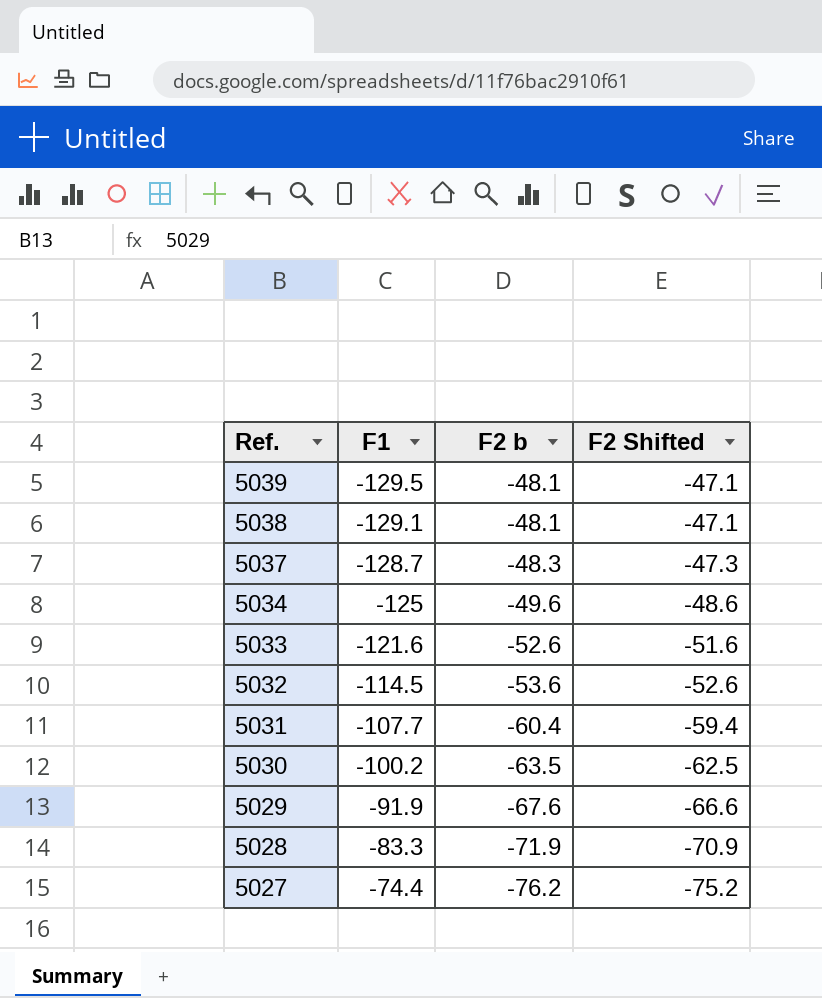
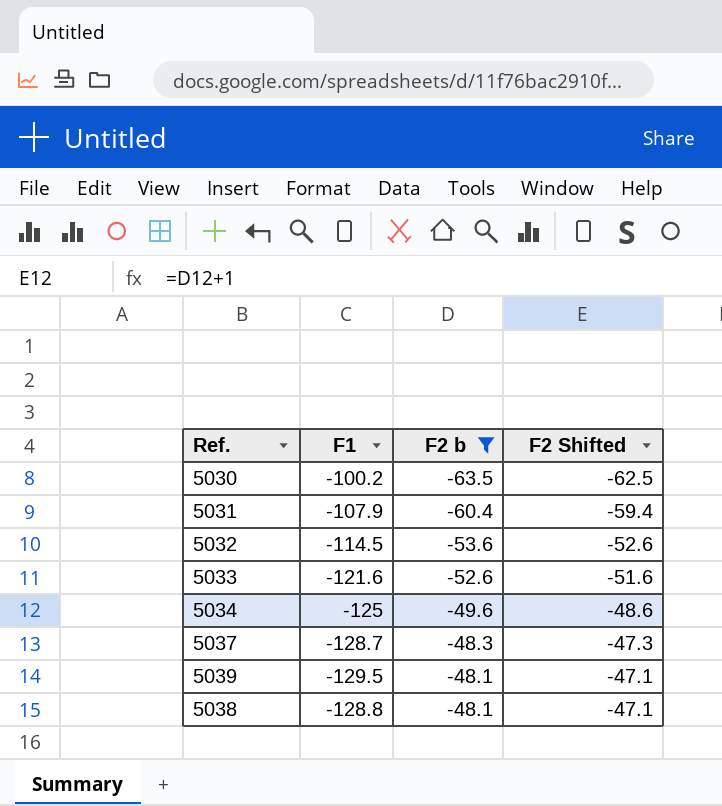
filter: none -> F2 b >= -63.5
row order: Ref. descending -> F2 b ascending
5031 | F1: -107.7 -> -107.9
5038 | F1: -129.1 -> -128.8

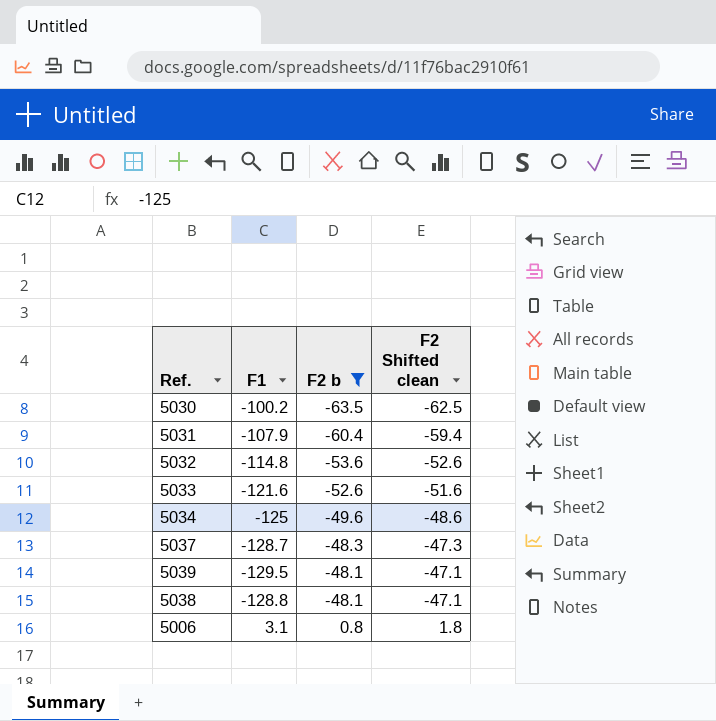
column name: F2 Shifted -> F2 Shifted clean
5032 | F1: -114.5 -> -114.8
row 5006: none -> 3.1 | 0.8 | 1.8

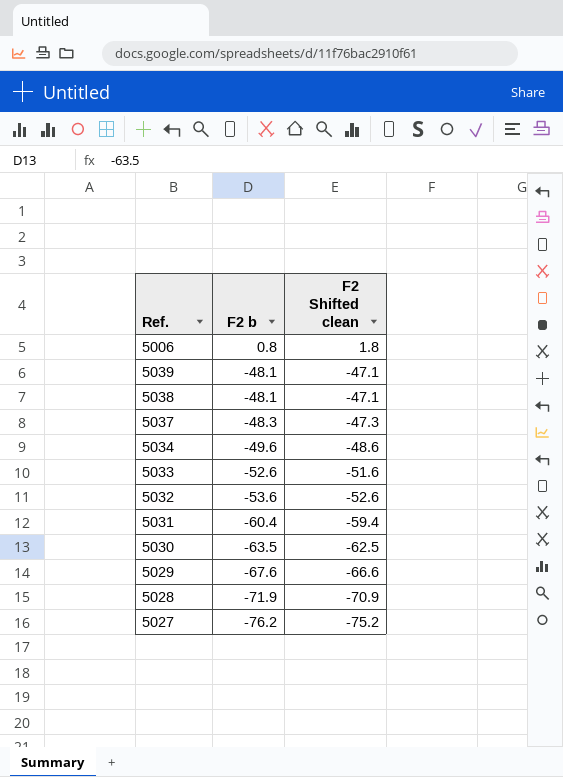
filter: F2 b >= -63.5 -> none
row order: F2 b ascending -> F2 b descending
column F1 | position: 2 -> none

